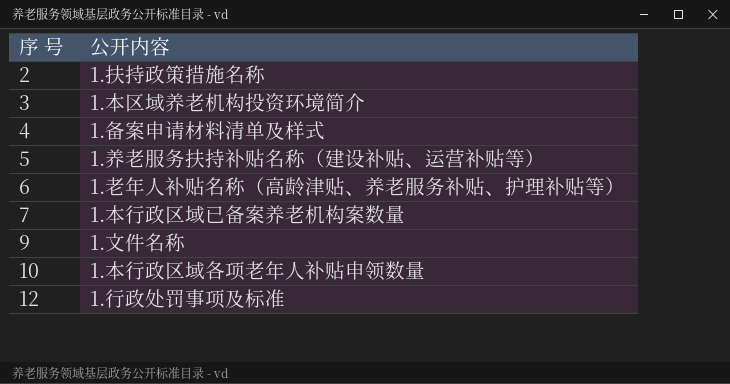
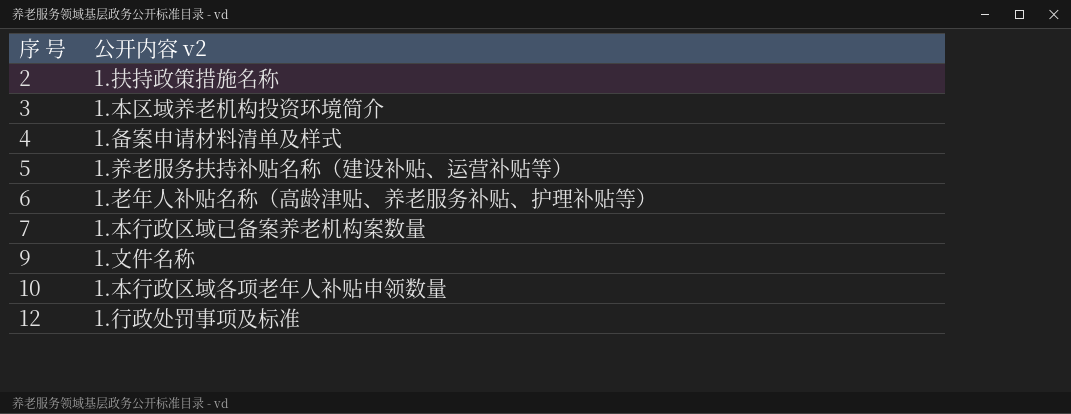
column name: 公开内容 -> 公开内容 v2

